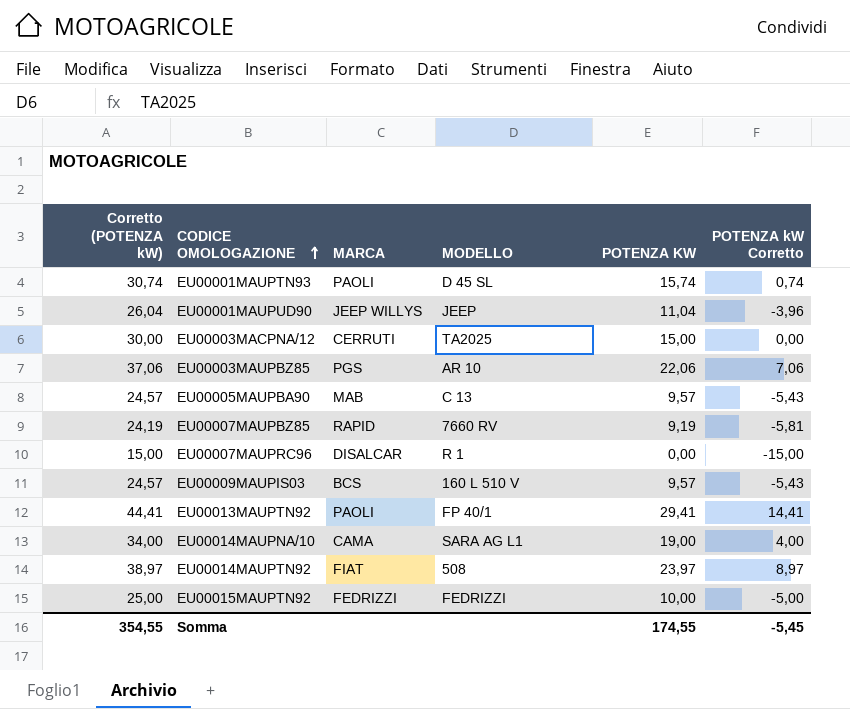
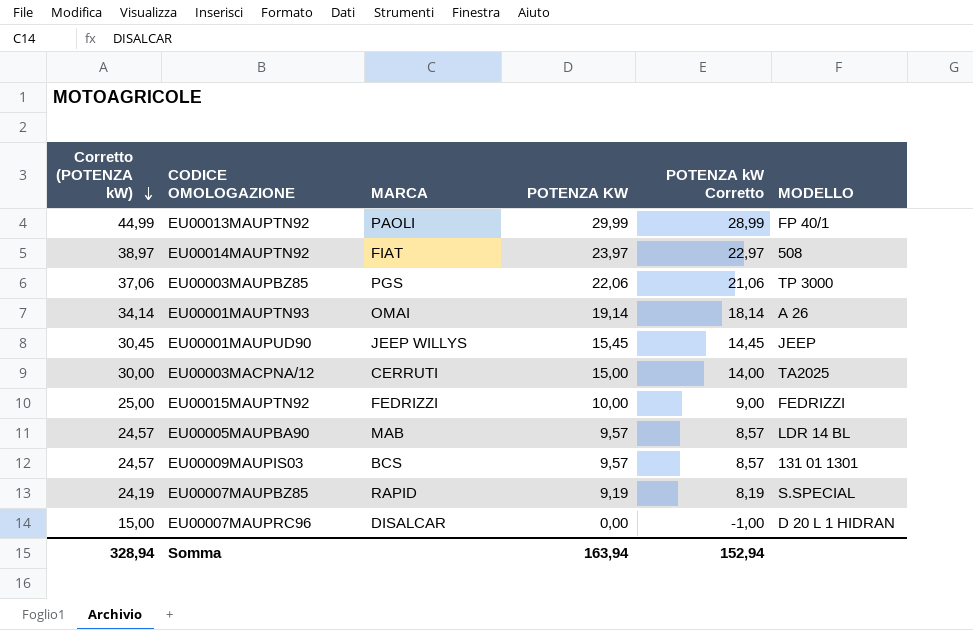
row order: CODICE OMOLOGAZIONE ascending -> Corretto (POTENZA kW) descending
column POTENZA kW Corretto | formula: [POTENZA KW] - 15 -> [POTENZA KW] - 1
column MODELLO | position: 4 -> 6
row EU00014MAUPNA/10: 34,00 | CAMA | SARA AG L1 | 19,00 | 4,00 -> none
EU00013MAUPTN92 | Corretto (POTENZA kW): 44,41 -> 44,99
EU00013MAUPTN92 | POTENZA KW: 29,41 -> 29,99
EU00003MAUPBZ85 | MODELLO: AR 10 -> TP 3000
EU00001MAUPTN93 | Corretto (POTENZA kW): 30,74 -> 34,14
EU00001MAUPTN93 | MARCA: PAOLI -> OMAI
EU00001MAUPTN93 | POTENZA KW: 15,74 -> 19,14
EU00001MAUPTN93 | MODELLO: D 45 SL -> A 26
EU00001MAUPUD90 | Corretto (POTENZA kW): 26,04 -> 30,45
EU00001MAUPUD90 | POTENZA KW: 11,04 -> 15,45
EU00005MAUPBA90 | MODELLO: C 13 -> LDR 14 BL
EU00009MAUPIS03 | MODELLO: 160 L 510 V -> 131 01 1301
EU00007MAUPBZ85 | MODELLO: 7660 RV -> S.SPECIAL
EU00007MAUPRC96 | MODELLO: R 1 -> D 20 L 1 HIDRAN
Somma | Corretto (POTENZA kW): 354,55 -> 328,94
Somma | POTENZA KW: 174,55 -> 163,94
Somma | POTENZA kW Corretto: -5,45 -> 152,94

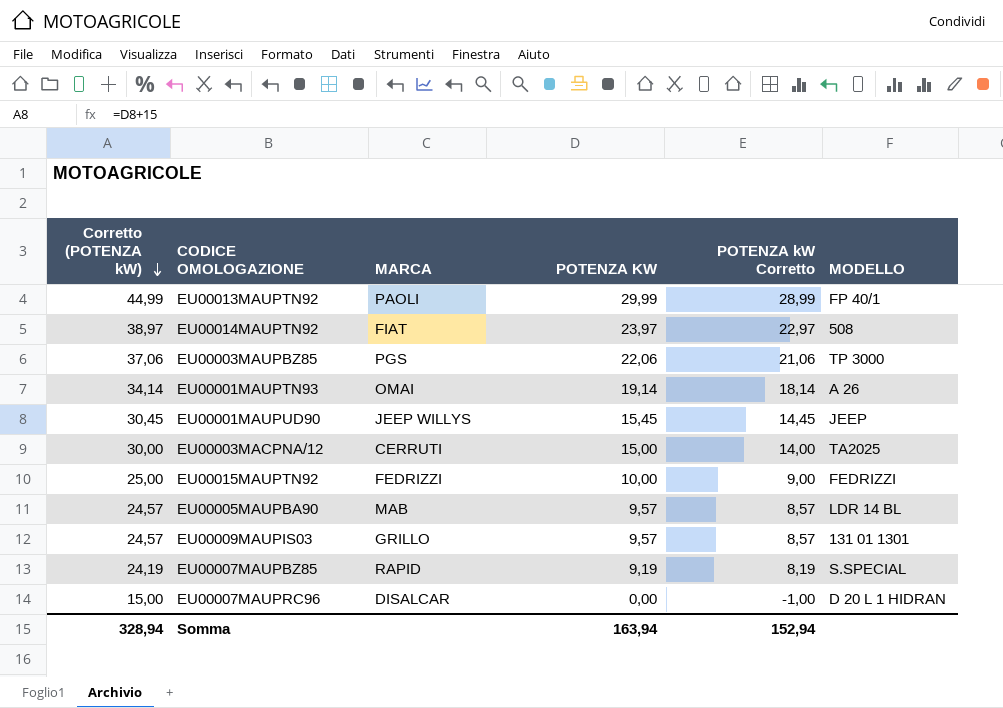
EU00009MAUPIS03 | MARCA: BCS -> GRILLO

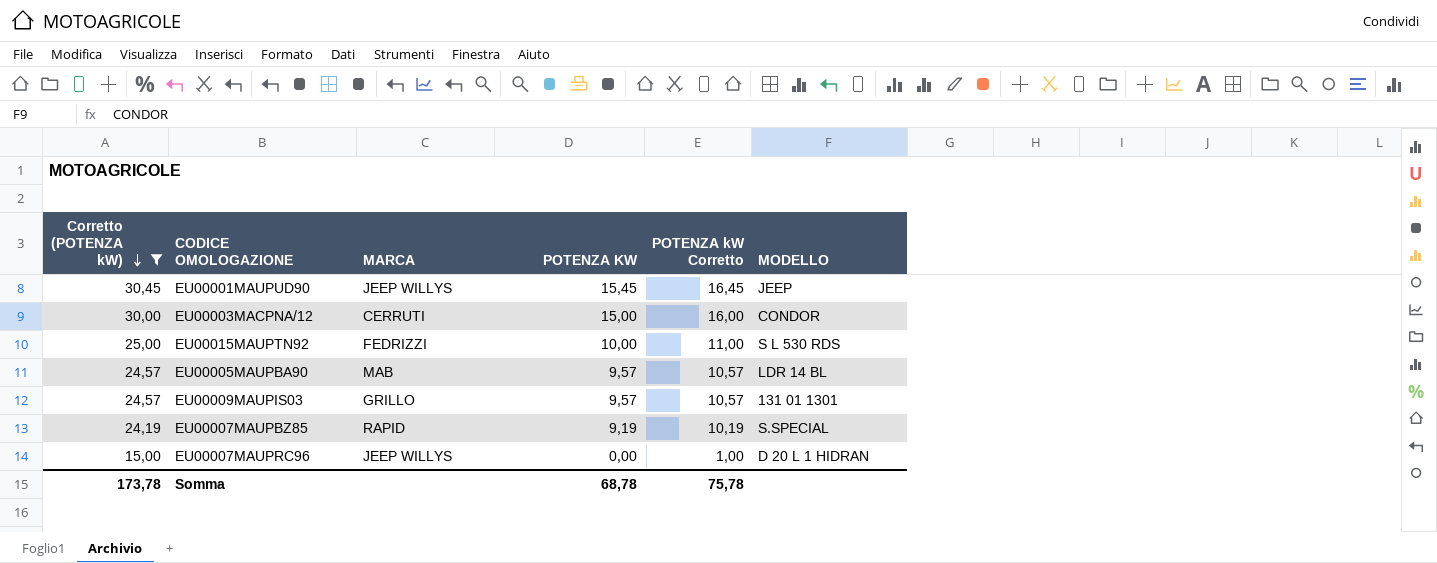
filter: none -> Corretto (POTENZA kW) <= 30,45
column POTENZA kW Corretto | formula: [POTENZA KW] - 1 -> [POTENZA KW] + 1
EU00003MACPNA/12 | MODELLO: TA2025 -> CONDOR
EU00015MAUPTN92 | MODELLO: FEDRIZZI -> S L 530 RDS
EU00007MAUPRC96 | MARCA: DISALCAR -> JEEP WILLYS
Somma | Corretto (POTENZA kW): 328,94 -> 173,78
Somma | POTENZA KW: 163,94 -> 68,78
Somma | POTENZA kW Corretto: 152,94 -> 75,78

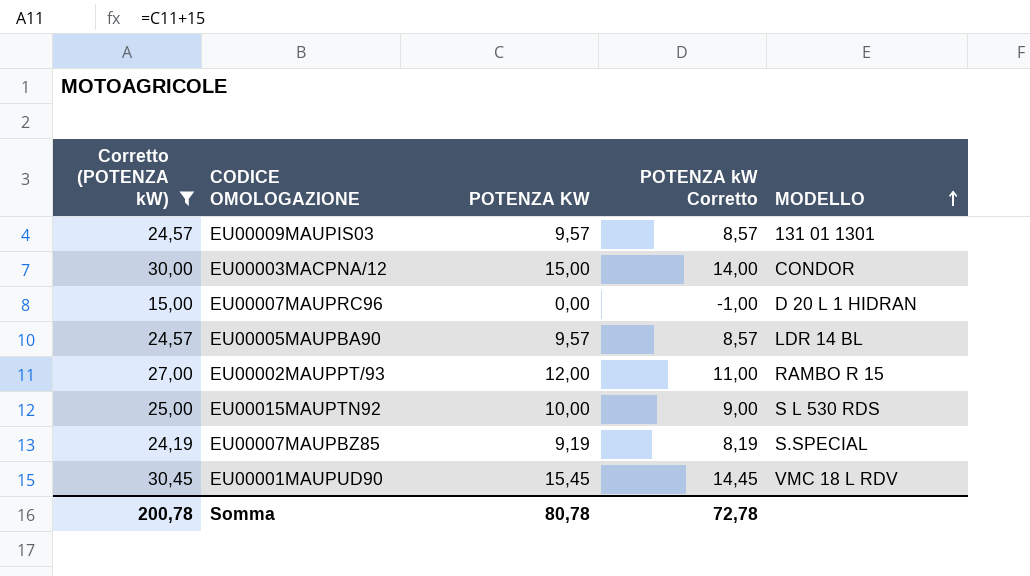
row order: Corretto (POTENZA kW) descending -> MODELLO ascending
column MARCA | position: 3 -> none
column POTENZA kW Corretto | formula: [POTENZA KW] + 1 -> [POTENZA KW] - 1
row EU00002MAUPPT/93: none -> 27,00 | 12,00 | 11,00 | RAMBO R 15
EU00001MAUPUD90 | MODELLO: JEEP -> VMC 18 L RDV
Somma | Corretto (POTENZA kW): 173,78 -> 200,78
Somma | POTENZA KW: 68,78 -> 80,78
Somma | POTENZA kW Corretto: 75,78 -> 72,78

